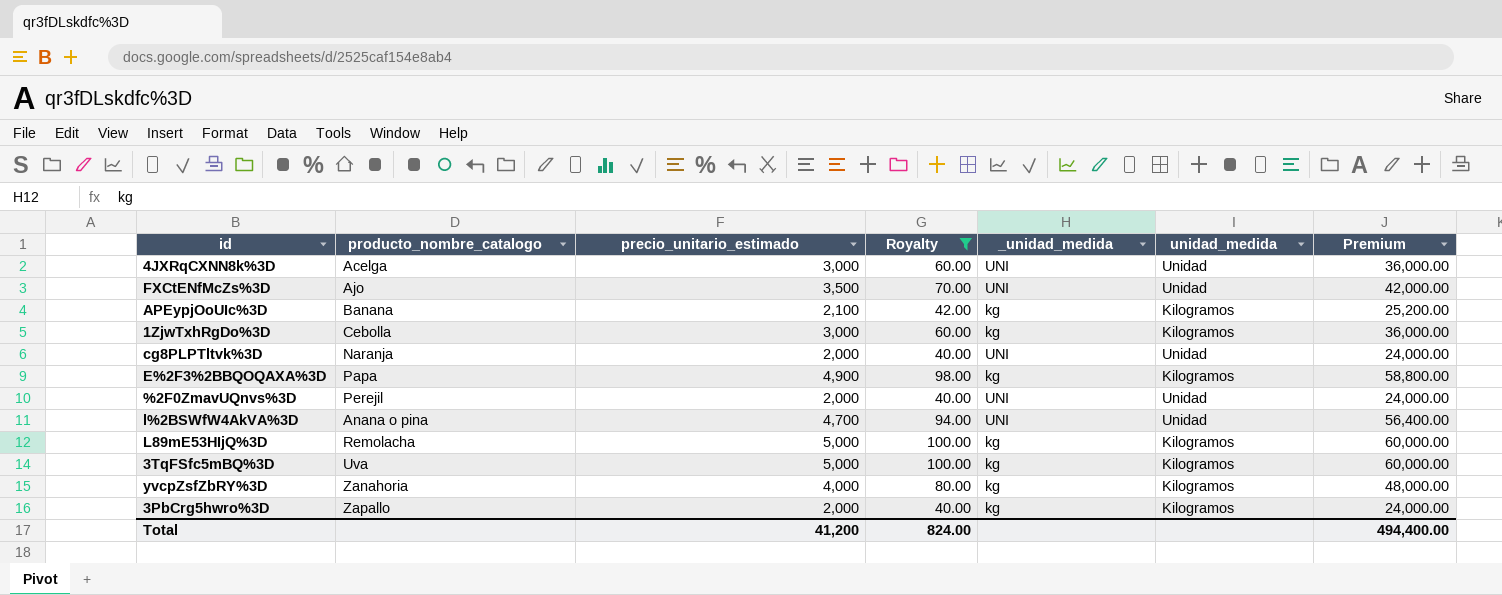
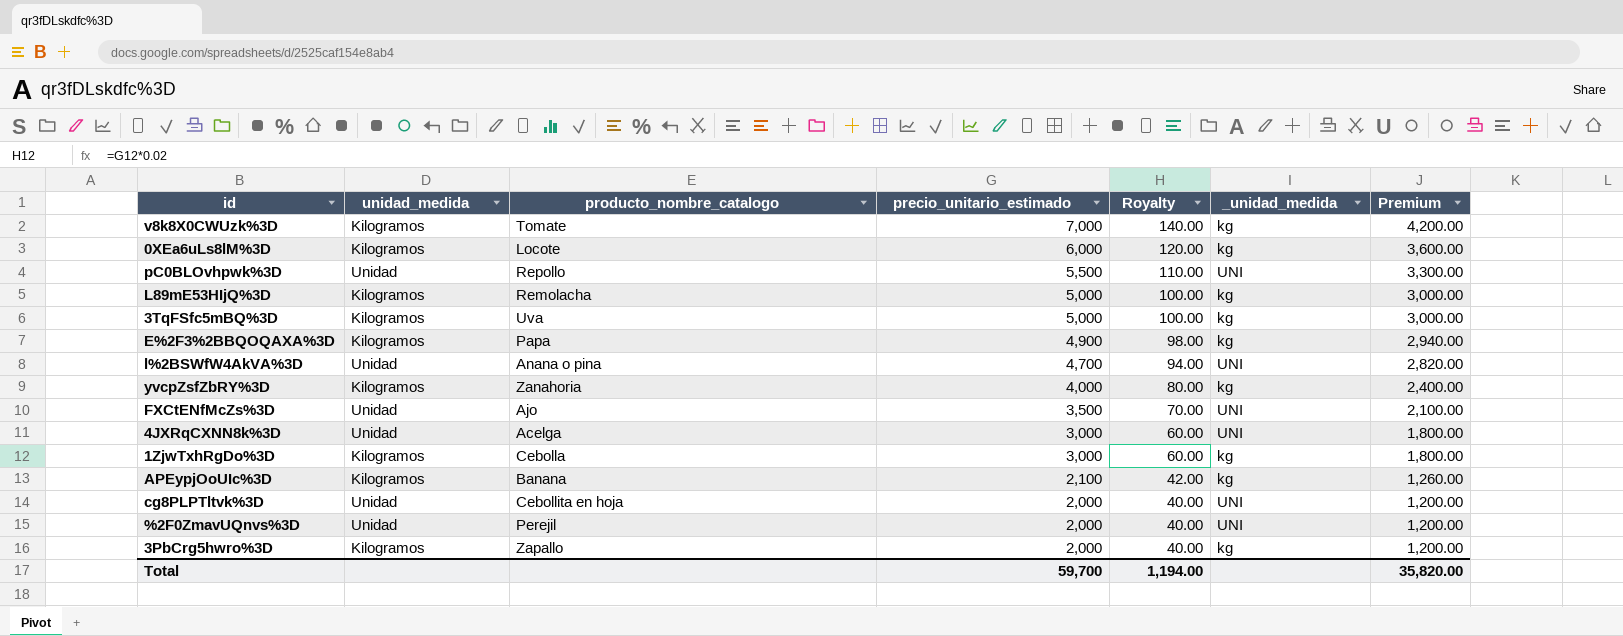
filter: Royalty <= 100.00 -> none
row order: none -> precio_unitario_estimado descending
column unidad_medida | position: 6 -> 2
column Premium | formula: [precio_unitario_estimado] * 12 -> [precio_unitario_estimado] * 0.6
cg8PLPTltvk%3D | producto_nombre_catalogo: Naranja -> Cebollita en hoja
Total | precio_unitario_estimado: 41,200 -> 59,700
Total | Royalty: 824.00 -> 1,194.00
Total | Premium: 494,400.00 -> 35,820.00

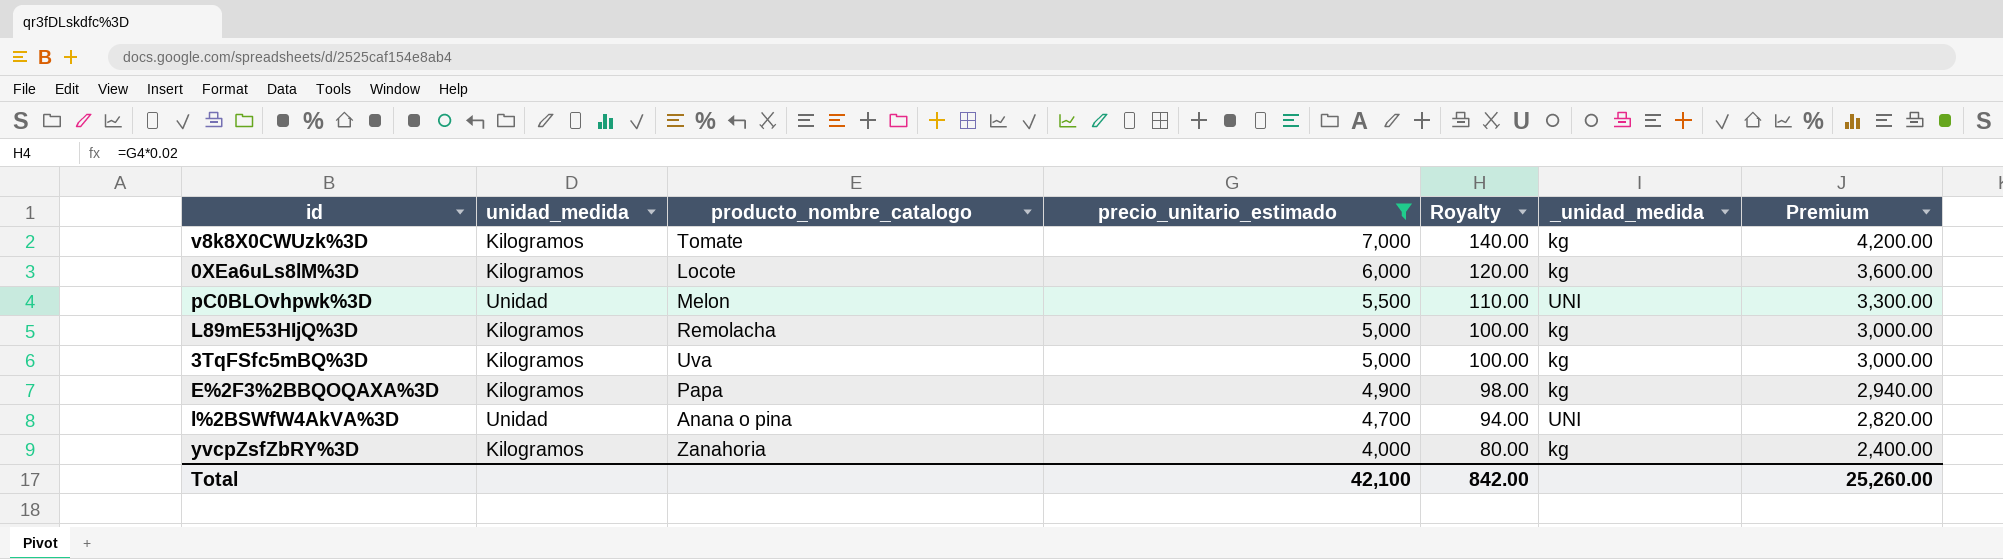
filter: none -> precio_unitario_estimado >= 4,000
pC0BLOvhpwk%3D | producto_nombre_catalogo: Repollo -> Melon
Total | precio_unitario_estimado: 59,700 -> 42,100
Total | Royalty: 1,194.00 -> 842.00
Total | Premium: 35,820.00 -> 25,260.00

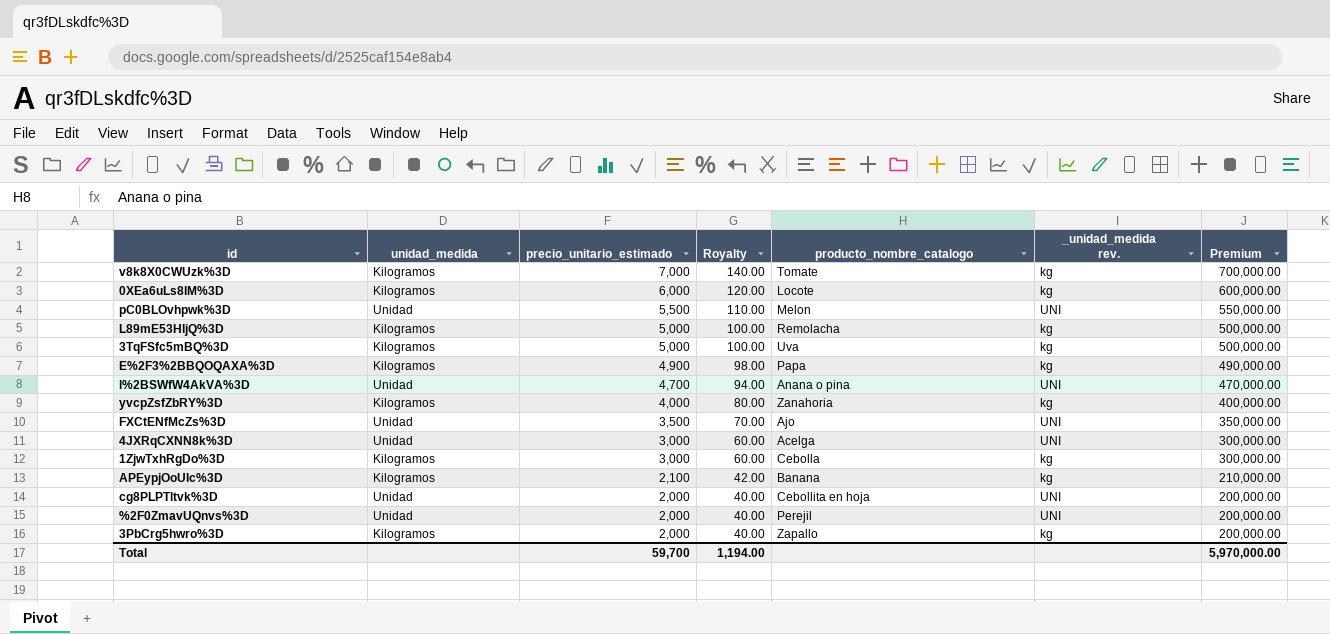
filter: precio_unitario_estimado >= 4,000 -> none
column producto_nombre_catalogo | position: 3 -> 5
column name: _unidad_medida -> _unidad_medida rev.
column Premium | formula: [precio_unitario_estimado] * 0.6 -> [precio_unitario_estimado] * 100
Total | precio_unitario_estimado: 42,100 -> 59,700
Total | Royalty: 842.00 -> 1,194.00
Total | Premium: 25,260.00 -> 5,970,000.00

